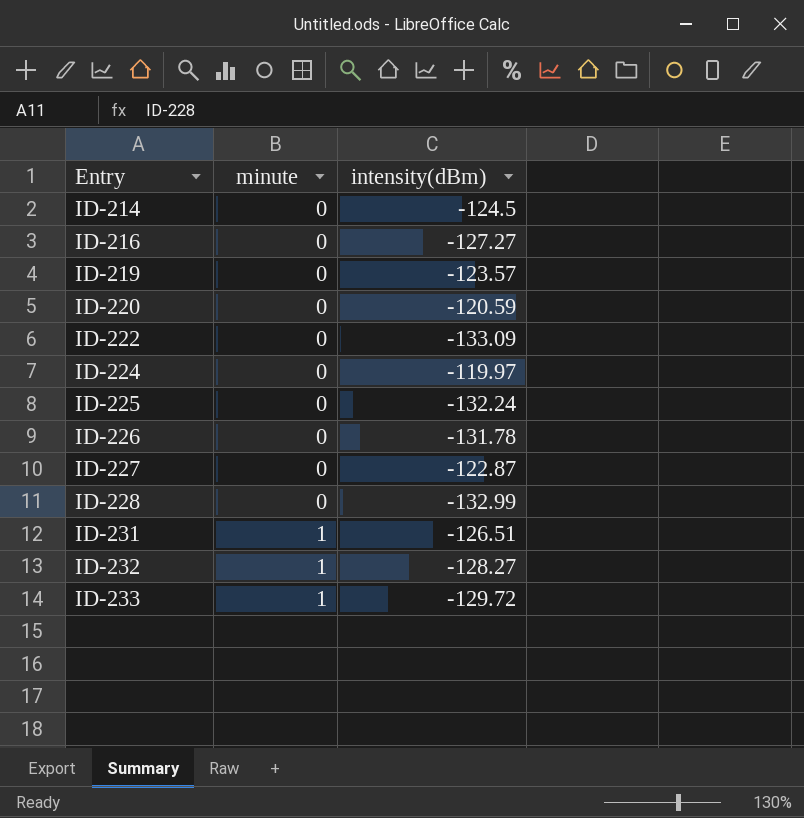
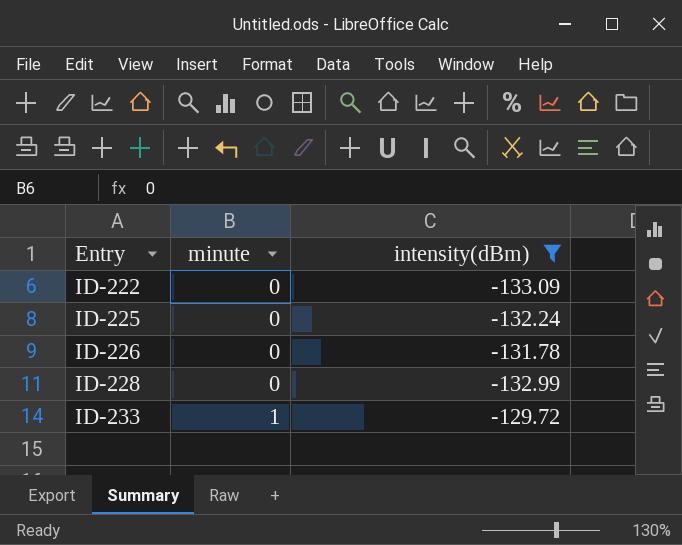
filter: none -> intensity(dBm) <= -129.72

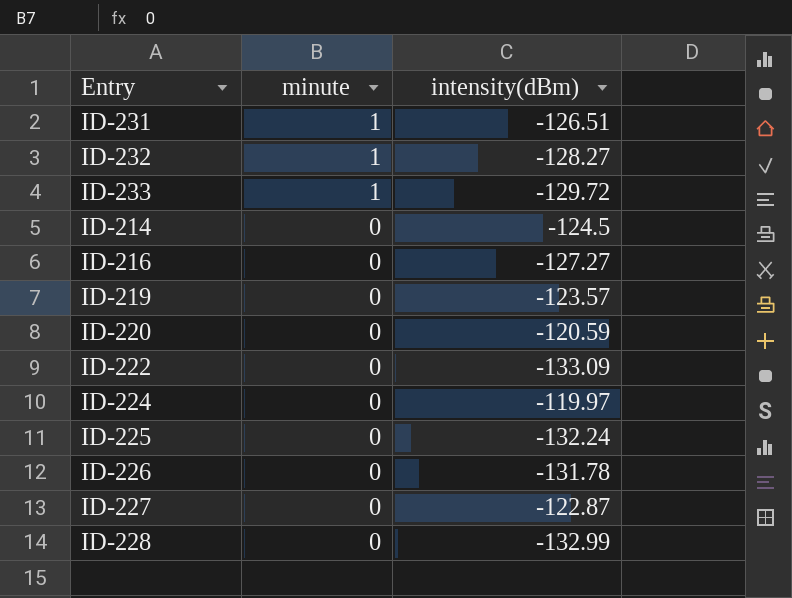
filter: intensity(dBm) <= -129.72 -> none
row order: Entry ascending -> minute descending

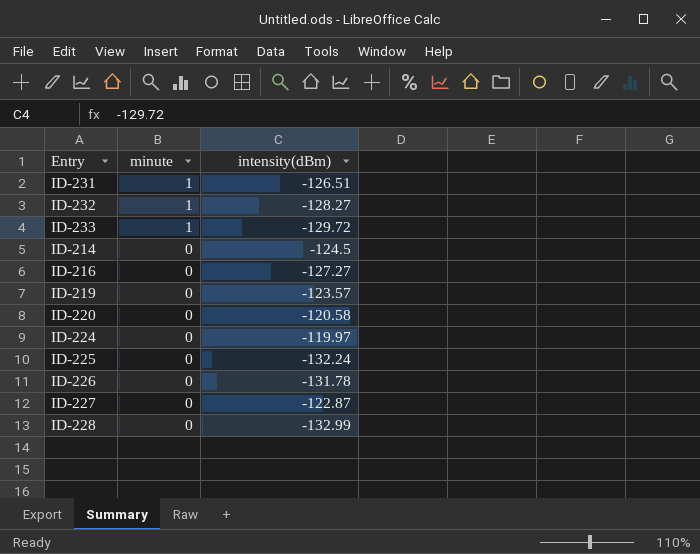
row ID-222: 0 | -133.09 -> none
ID-220 | intensity(dBm): -120.59 -> -120.58

